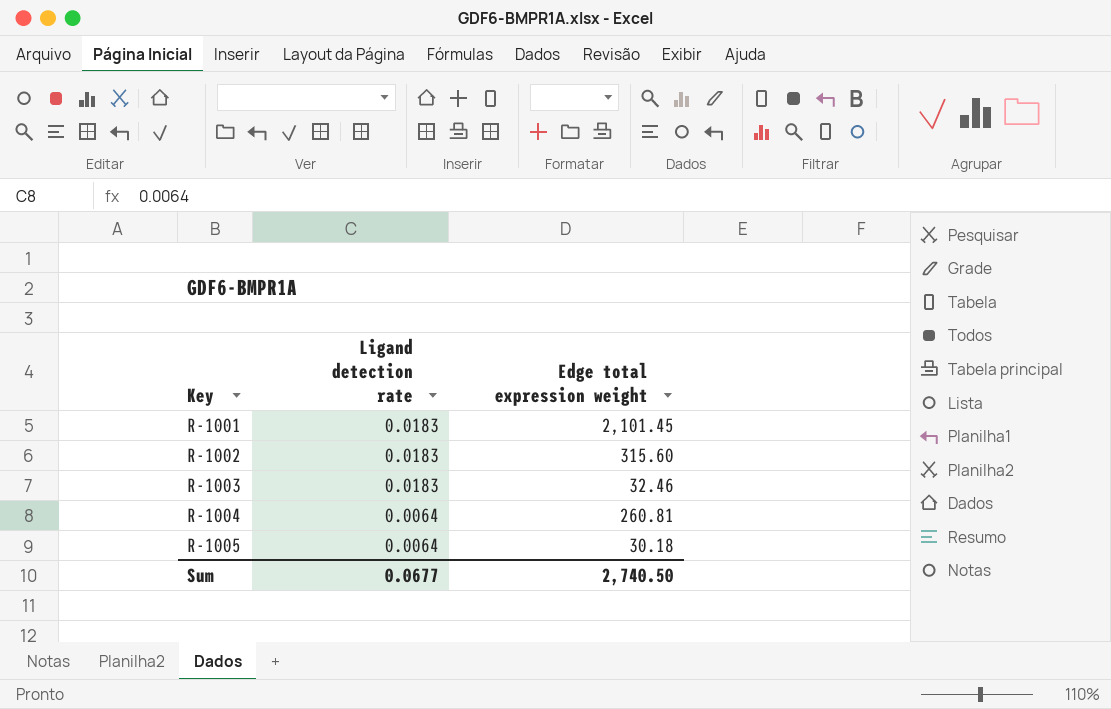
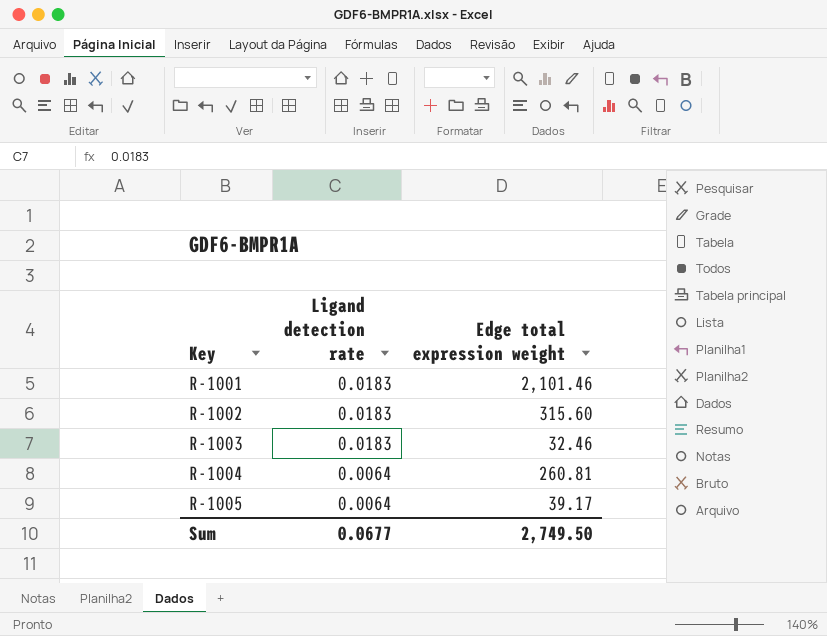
R-1001 | Edge total expression weight: 2,101.45 -> 2,101.46
R-1005 | Edge total expression weight: 30.18 -> 39.17
Sum | Edge total expression weight: 2,740.50 -> 2,749.50

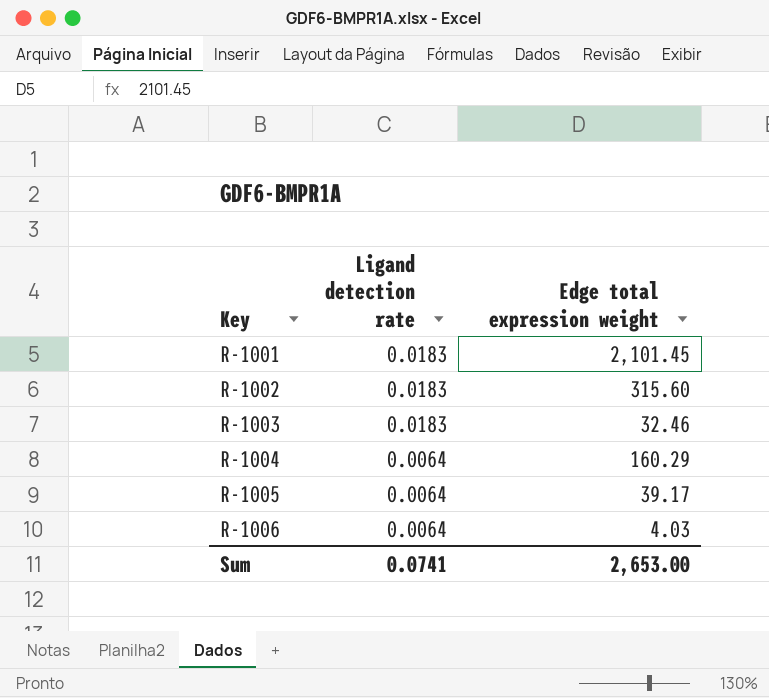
R-1001 | Edge total expression weight: 2,101.46 -> 2,101.45
R-1004 | Edge total expression weight: 260.81 -> 160.29
row R-1006: none -> 0.0064 | 4.03
Sum | Ligand detection rate: 0.0677 -> 0.0741
Sum | Edge total expression weight: 2,749.50 -> 2,653.00

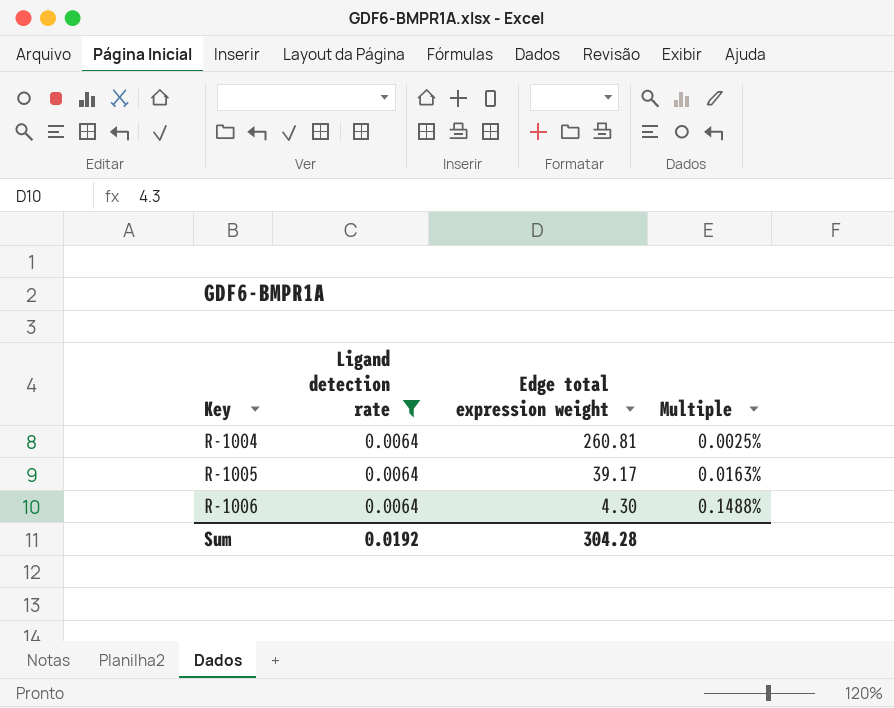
filter: none -> Ligand detection rate = 0.0064
column Multiple | formula: none -> [Ligand detection rate] / [Edge total expression weight]
R-1004 | Edge total expression weight: 160.29 -> 260.81
R-1006 | Edge total expression weight: 4.03 -> 4.30
Sum | Ligand detection rate: 0.0741 -> 0.0192
Sum | Edge total expression weight: 2,653.00 -> 304.28

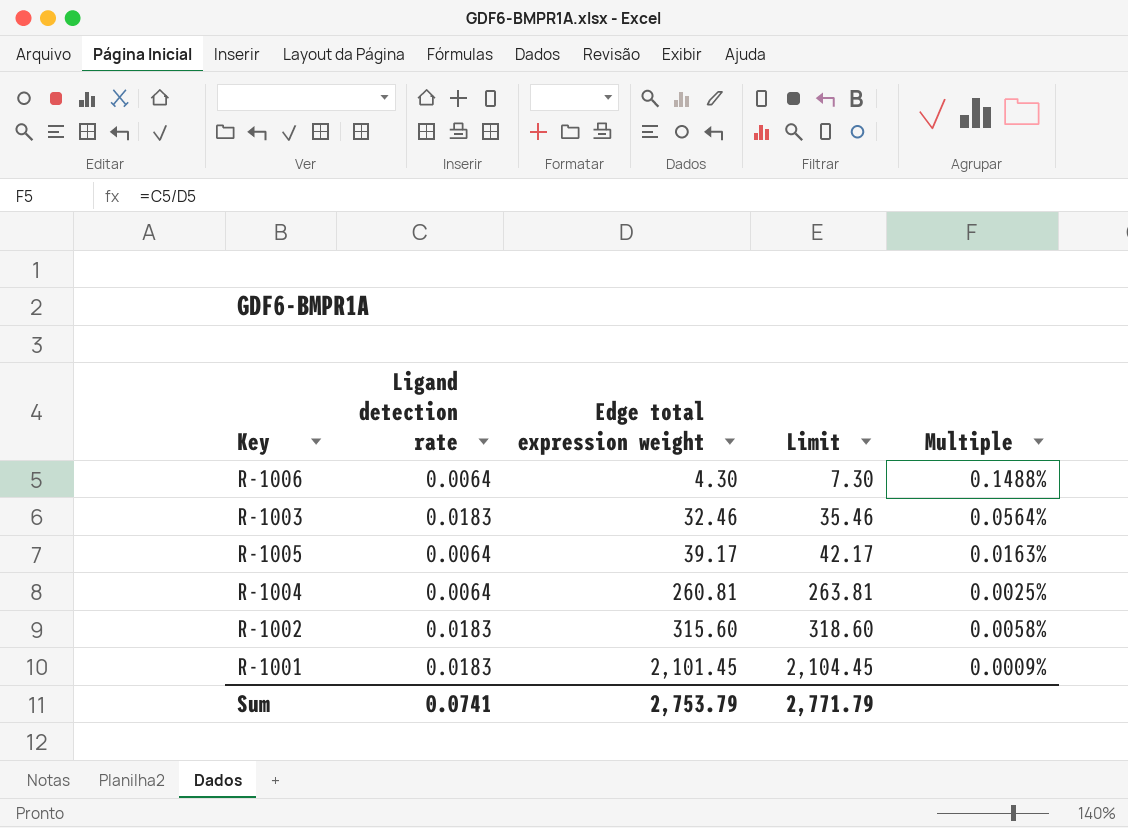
filter: Ligand detection rate = 0.0064 -> none
row order: Key ascending -> Edge total expression weight ascending
column Limit | formula: none -> [Edge total expression weight] + 3
Sum | Ligand detection rate: 0.0192 -> 0.0741
Sum | Edge total expression weight: 304.28 -> 2,753.79

